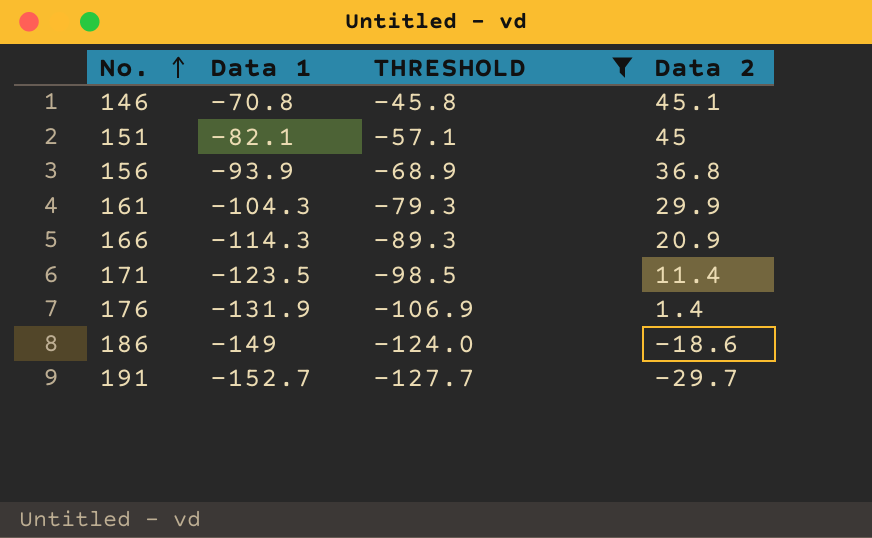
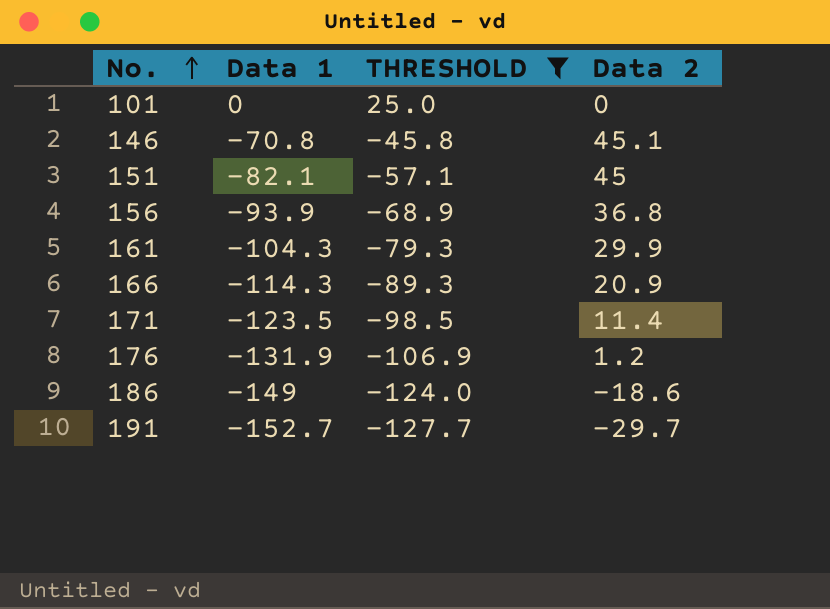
row 101: none -> 0 | 25.0 | 0
176 | Data 2: 1.4 -> 1.2

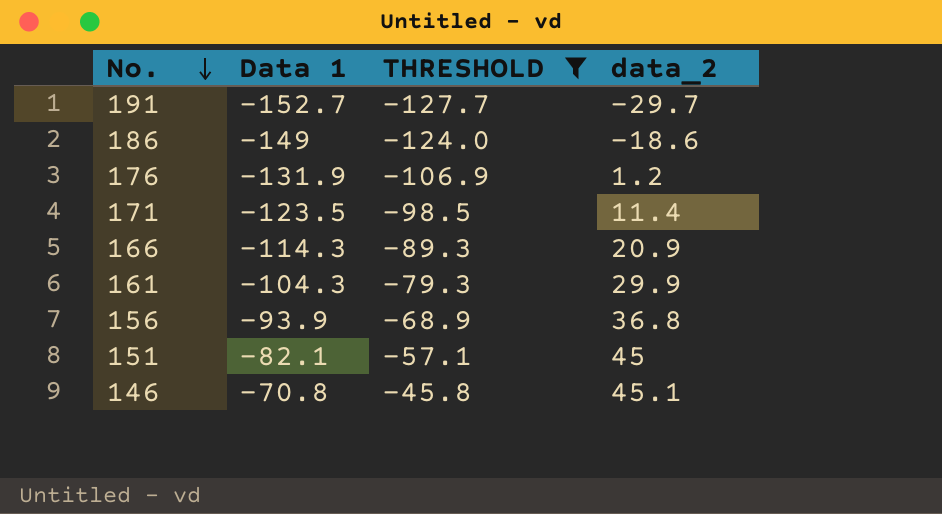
row order: No. ascending -> No. descending
column name: Data 2 -> data_2
row 101: 0 | 25.0 | 0 -> none

